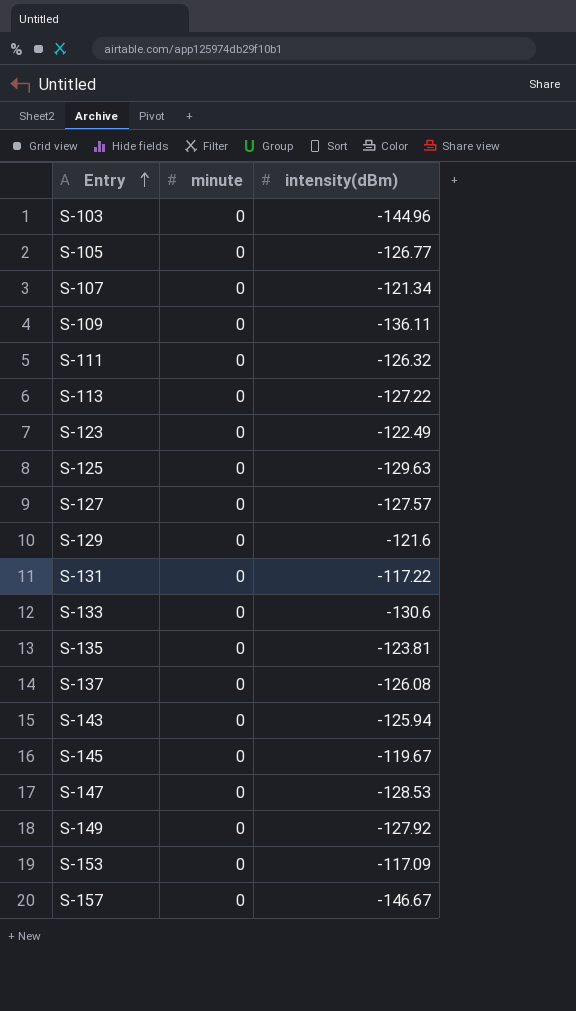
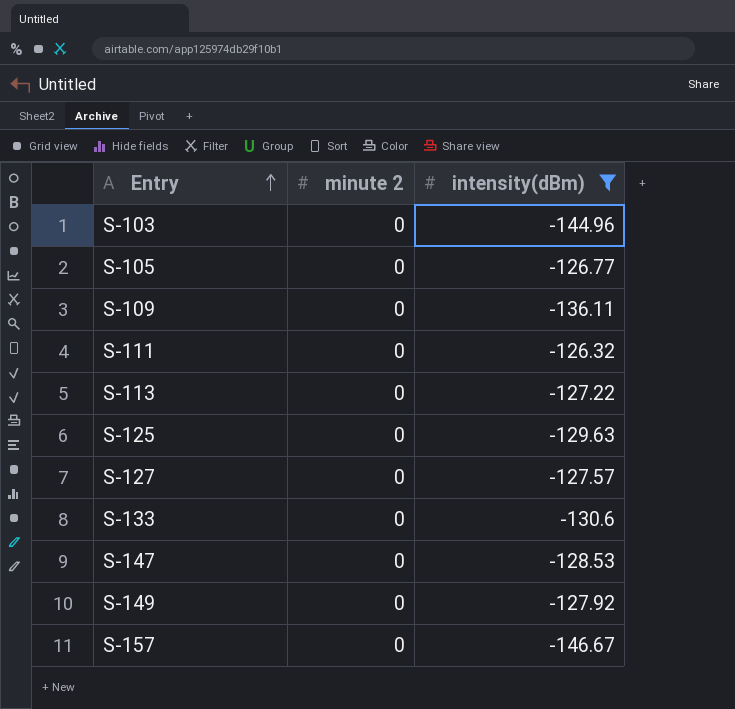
filter: none -> intensity(dBm) <= -126.32
column name: minute -> minute 2

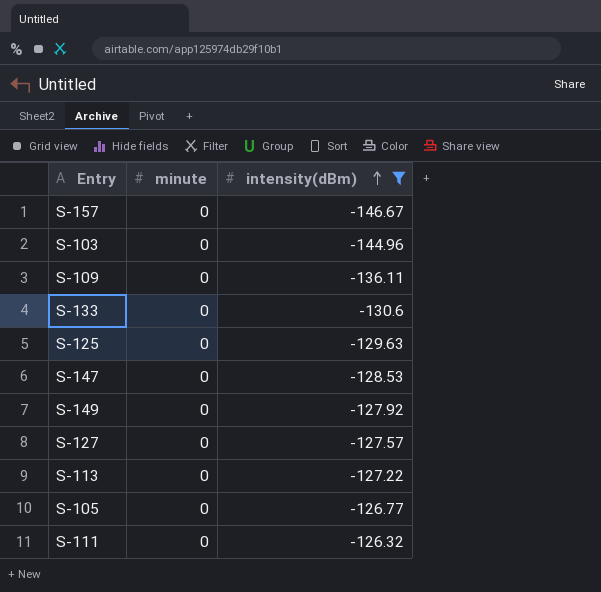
row order: Entry ascending -> intensity(dBm) ascending
column name: minute 2 -> minute

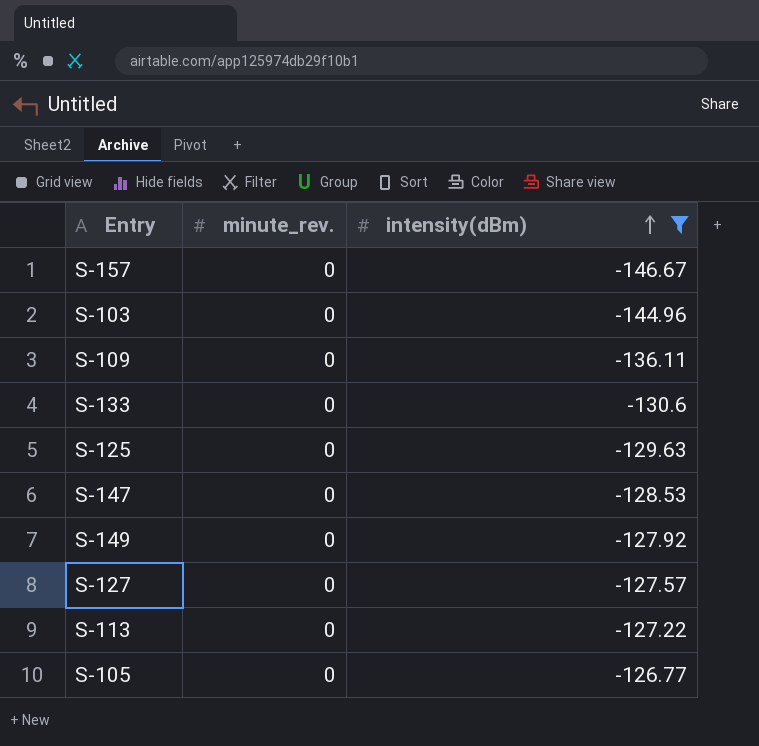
column name: minute -> minute_rev.
row S-111: 0 | -126.32 -> none

